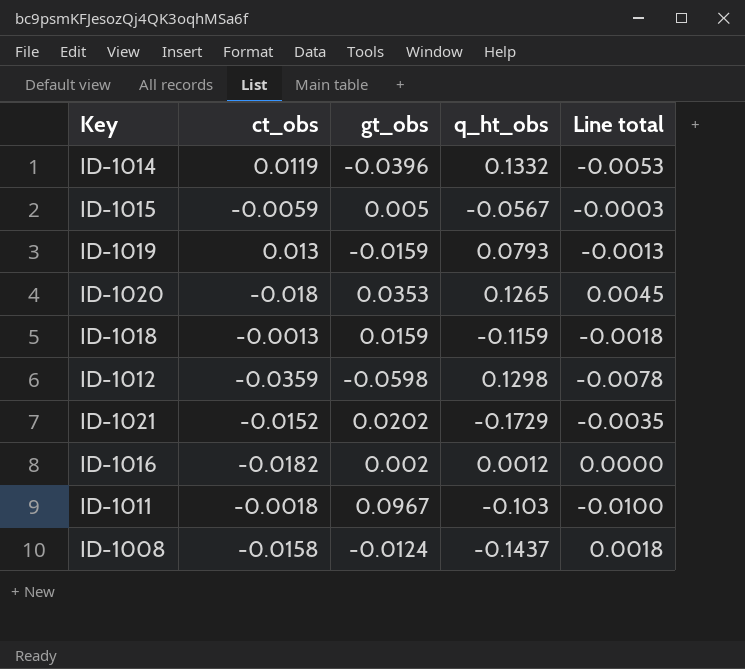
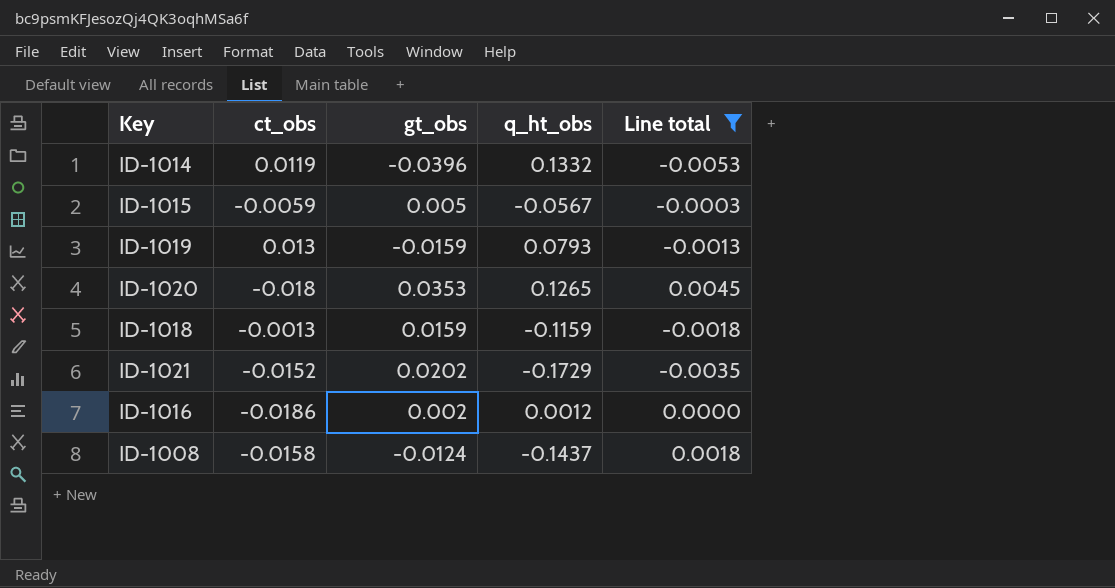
filter: none -> Line total >= -0.0053
ID-1016 | ct_obs: -0.0182 -> -0.0186

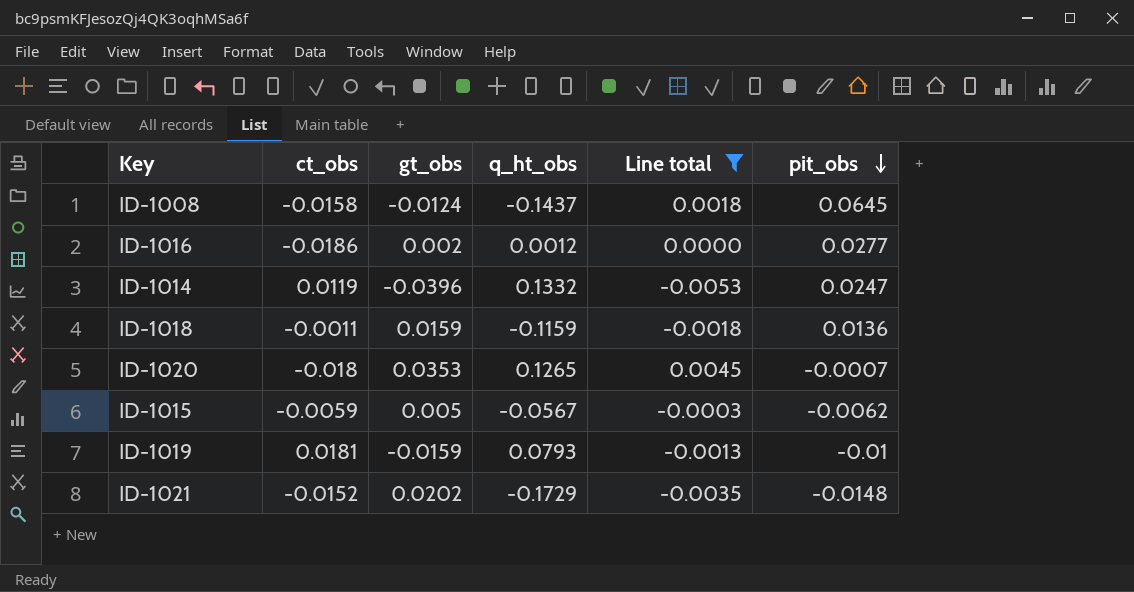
row order: none -> pit_obs descending
column pit_obs | position: none -> 6
ID-1018 | ct_obs: -0.0013 -> -0.0011
ID-1019 | ct_obs: 0.013 -> 0.0181

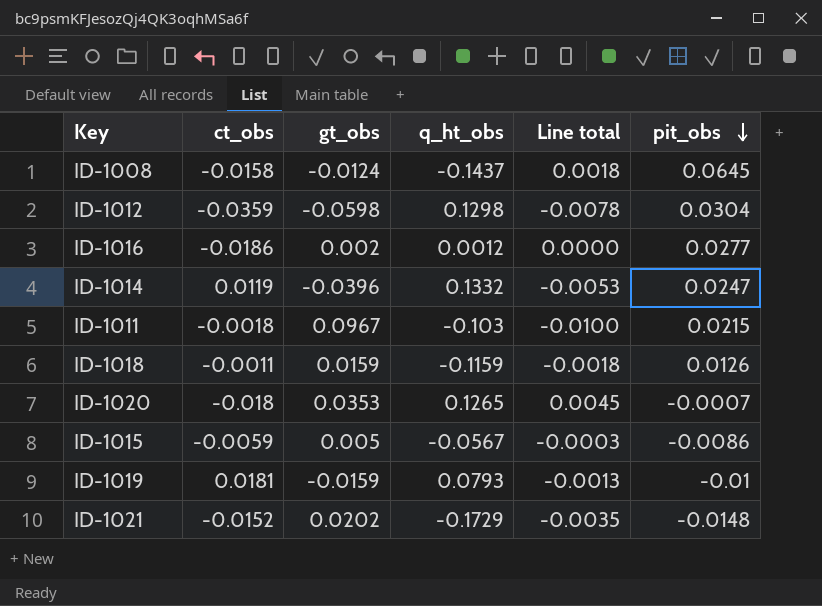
filter: Line total >= -0.0053 -> none
ID-1018 | pit_obs: 0.0136 -> 0.0126
ID-1015 | pit_obs: -0.0062 -> -0.0086

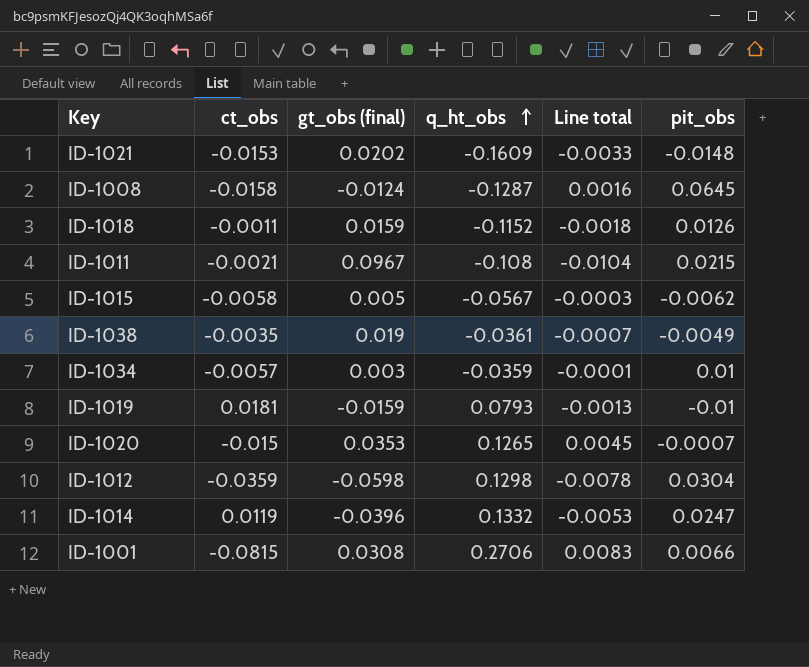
row order: pit_obs descending -> q_ht_obs ascending
column name: gt_obs -> gt_obs (final)
row ID-1016: -0.0186 | 0.002 | 0.0012 | 0.0000 | 0.0277 -> none
ID-1021 | ct_obs: -0.0152 -> -0.0153
ID-1021 | q_ht_obs: -0.1729 -> -0.1609
ID-1021 | Line total: -0.0035 -> -0.0033
ID-1008 | q_ht_obs: -0.1437 -> -0.1287
ID-1008 | Line total: 0.0018 -> 0.0016
ID-1018 | q_ht_obs: -0.1159 -> -0.1152
ID-1011 | ct_obs: -0.0018 -> -0.0021
ID-1011 | q_ht_obs: -0.103 -> -0.108
ID-1011 | Line total: -0.0100 -> -0.0104
ID-1015 | ct_obs: -0.0059 -> -0.0058
ID-1015 | pit_obs: -0.0086 -> -0.0062
row ID-1038: none -> -0.0035 | 0.019 | -0.0361 | -0.0007 | -0.0049
row ID-1034: none -> -0.0057 | 0.003 | -0.0359 | -0.0001 | 0.01
ID-1020 | ct_obs: -0.018 -> -0.015
row ID-1001: none -> -0.0815 | 0.0308 | 0.2706 | 0.0083 | 0.0066

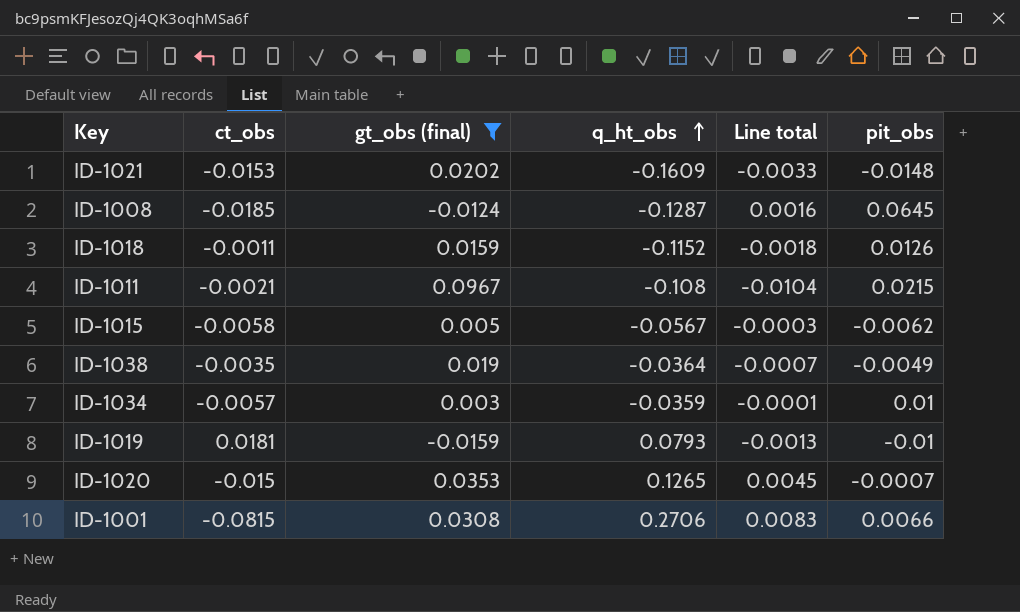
filter: none -> gt_obs (final) >= -0.0159
ID-1008 | ct_obs: -0.0158 -> -0.0185
ID-1038 | q_ht_obs: -0.0361 -> -0.0364

